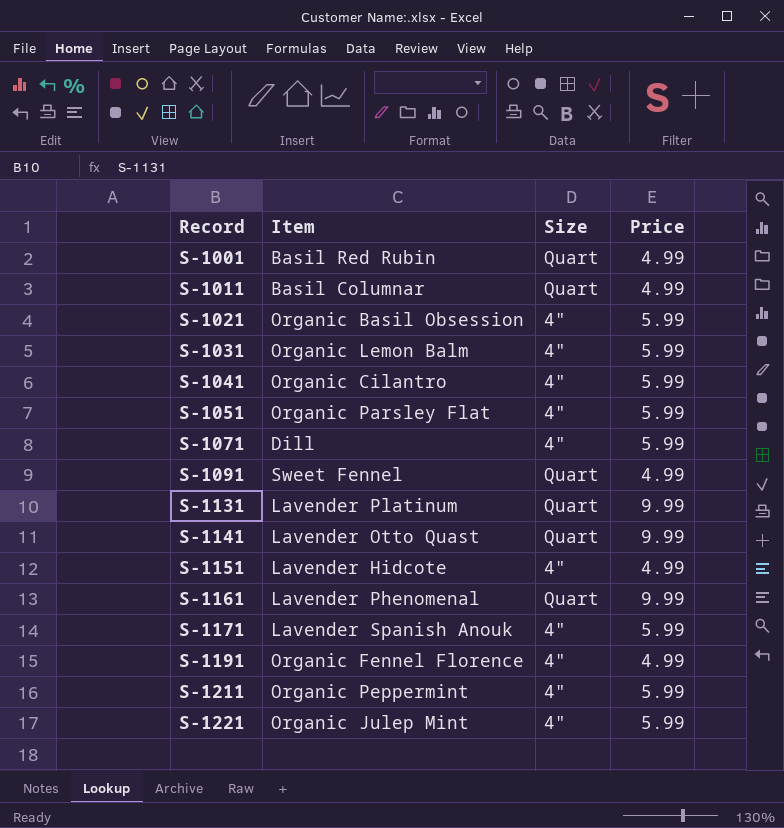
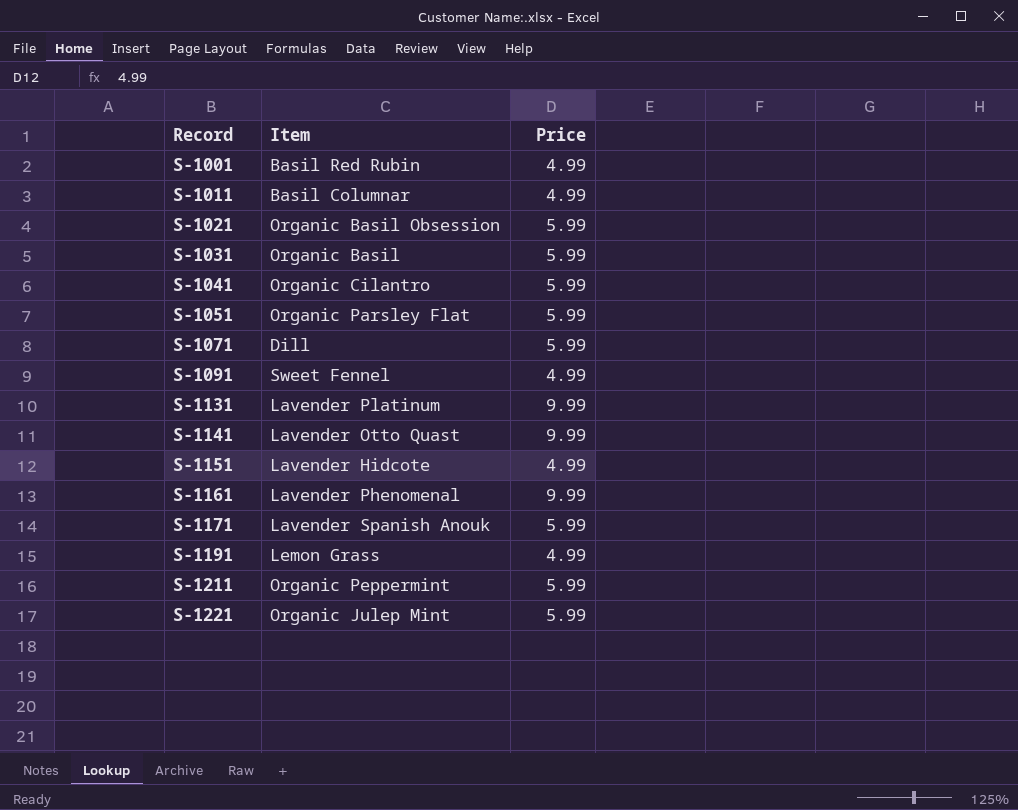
column Size | position: 3 -> none
S-1031 | Item: Organic Lemon Balm -> Organic Basil
S-1191 | Item: Organic Fennel Florence -> Lemon Grass

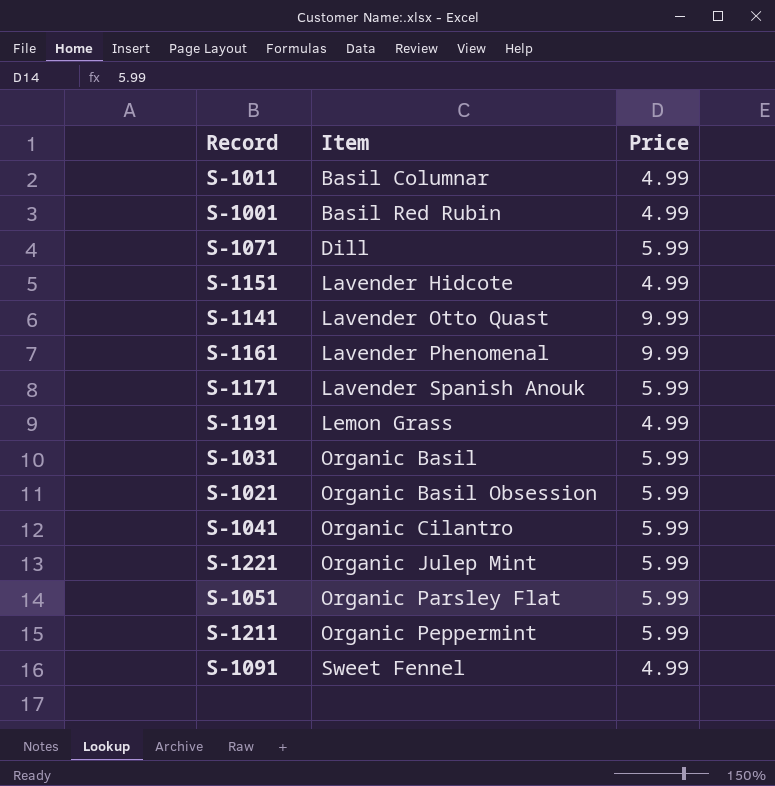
row order: Record ascending -> Item ascending
row S-1131: Lavender Platinum | 9.99 -> none

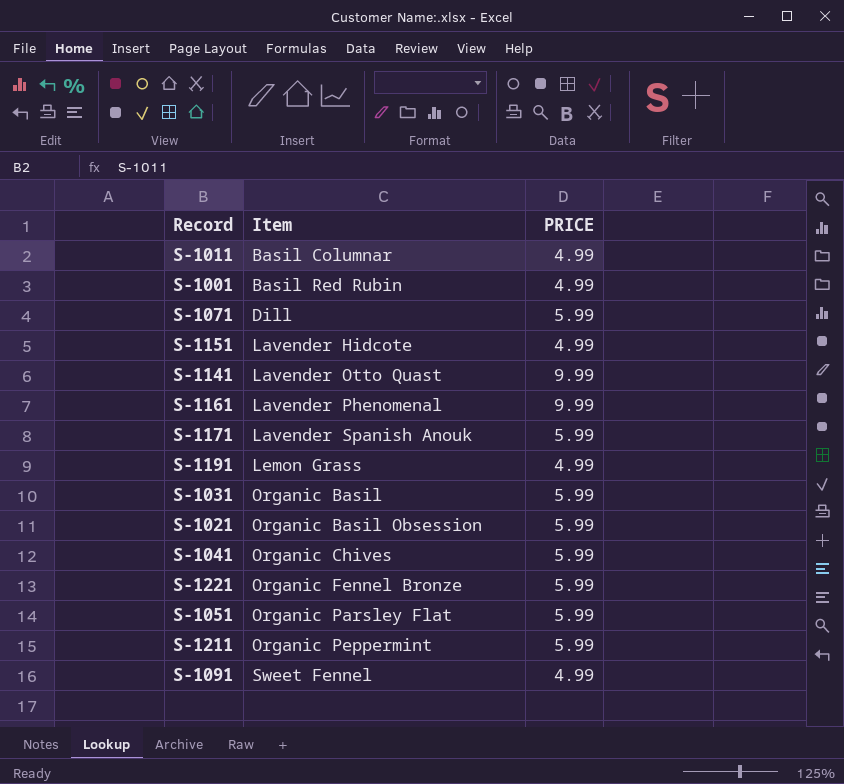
column name: Price -> PRICE
S-1041 | Item: Organic Cilantro -> Organic Chives
S-1221 | Item: Organic Julep Mint -> Organic Fennel Bronze

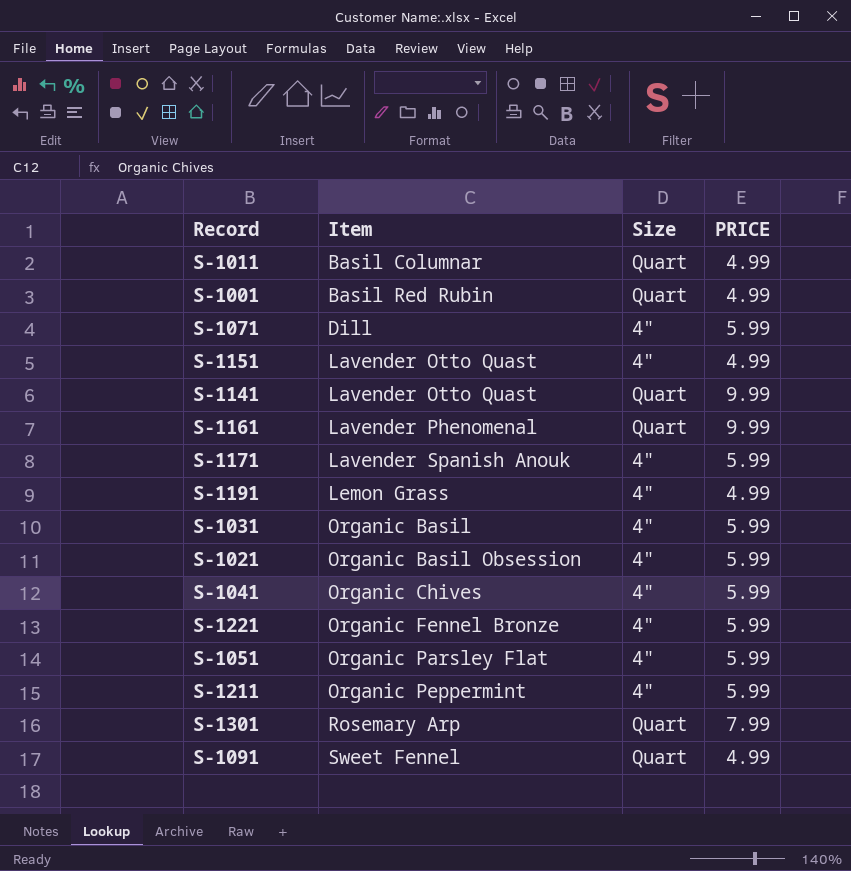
column Size | position: none -> 3
S-1151 | Item: Lavender Hidcote -> Lavender Otto Quast
row S-1301: none -> Rosemary Arp | Quart | 7.99

